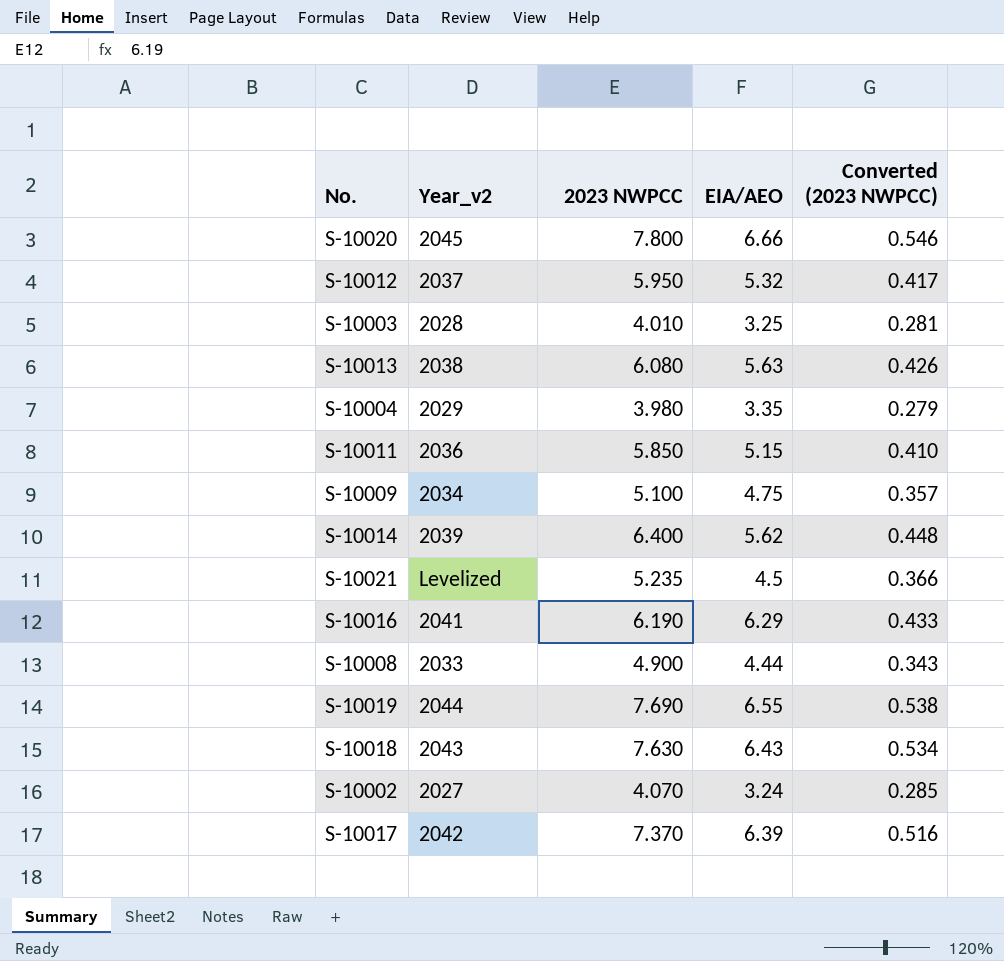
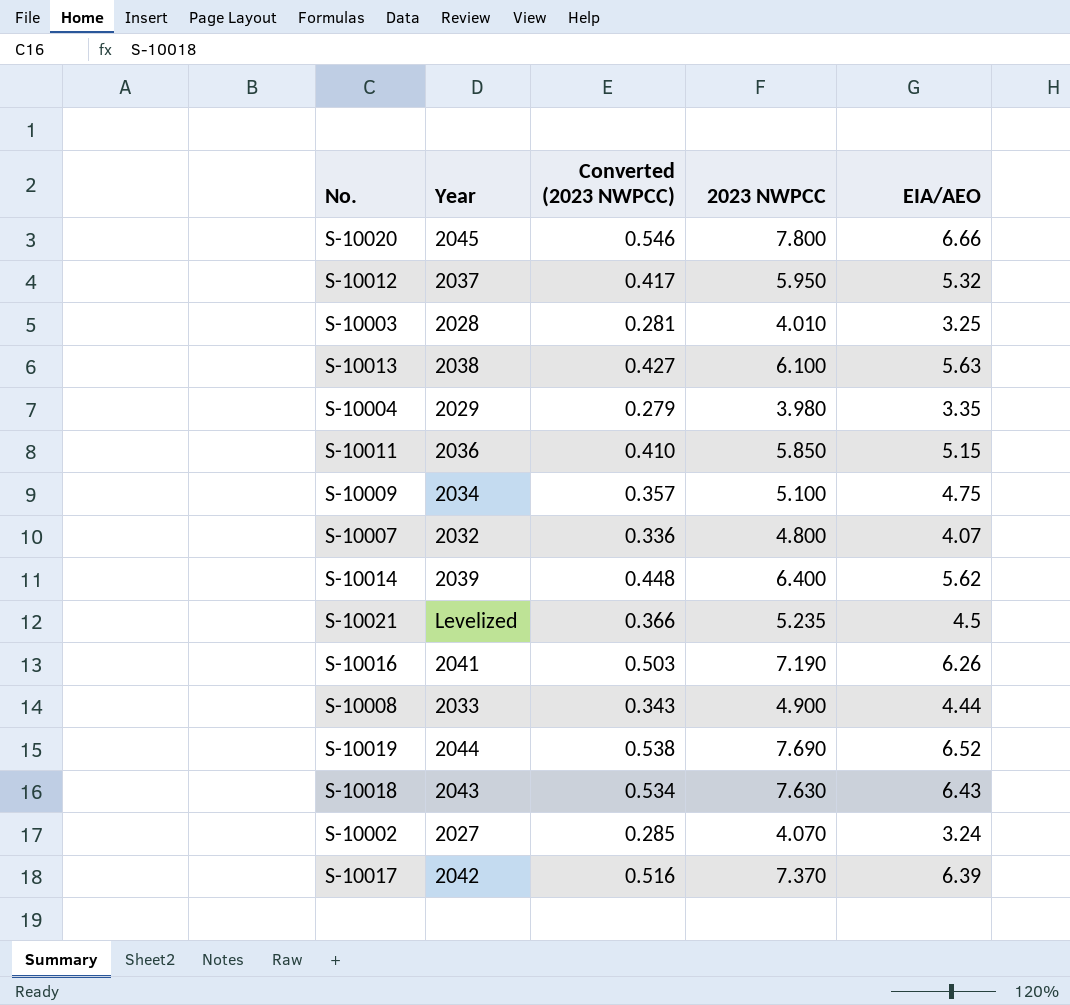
column name: Year_v2 -> Year
column Converted (2023 NWPCC) | position: 5 -> 3
S-10013 | Converted (2023 NWPCC): 0.426 -> 0.427
S-10013 | 2023 NWPCC: 6.080 -> 6.100
row S-10007: none -> 2032 | 0.336 | 4.800 | 4.07
S-10016 | Converted (2023 NWPCC): 0.433 -> 0.503
S-10016 | 2023 NWPCC: 6.190 -> 7.190
S-10016 | EIA/AEO: 6.29 -> 6.26
S-10019 | EIA/AEO: 6.55 -> 6.52

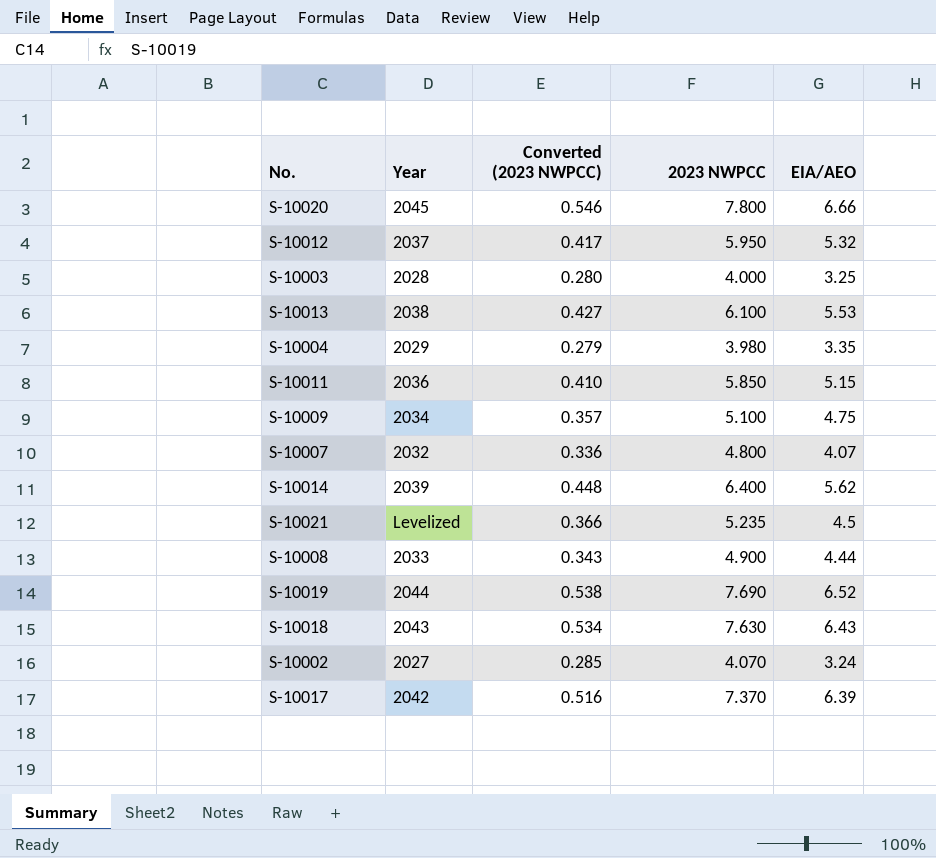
row S-10016: 2041 | 0.503 | 7.190 | 6.26 -> none
S-10003 | Converted (2023 NWPCC): 0.281 -> 0.280
S-10003 | 2023 NWPCC: 4.010 -> 4.000
S-10013 | EIA/AEO: 5.63 -> 5.53

